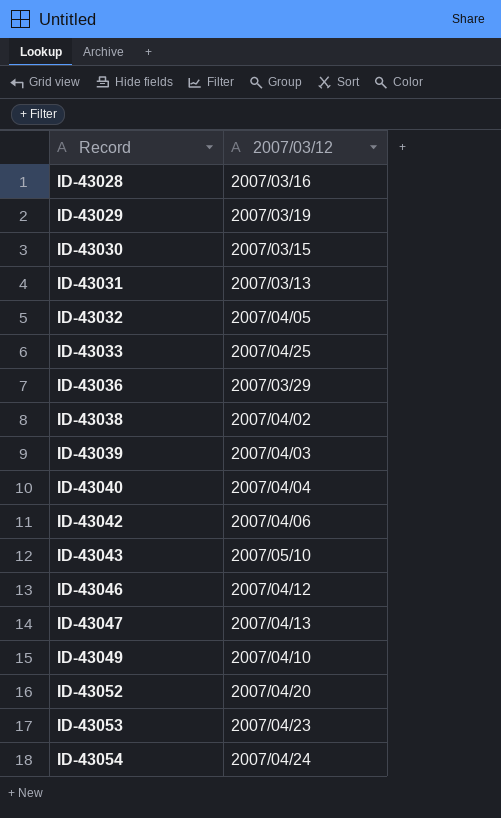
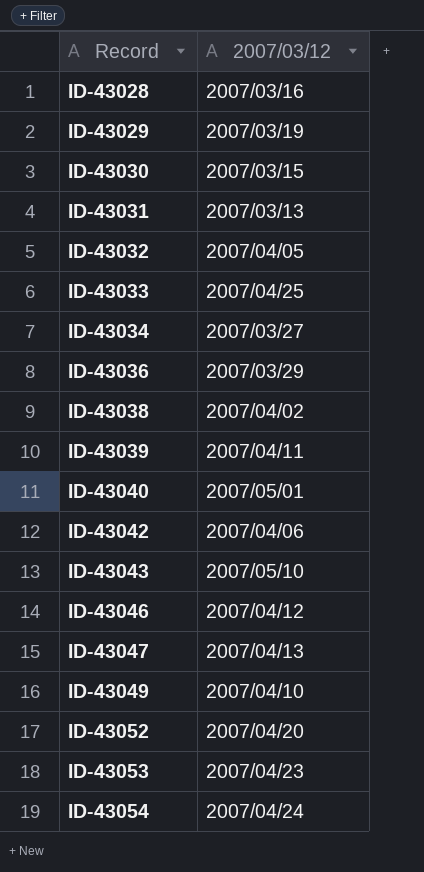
row ID-43034: none -> 2007/03/27
ID-43039 | 2007/03/12: 2007/04/03 -> 2007/04/11
ID-43040 | 2007/03/12: 2007/04/04 -> 2007/05/01

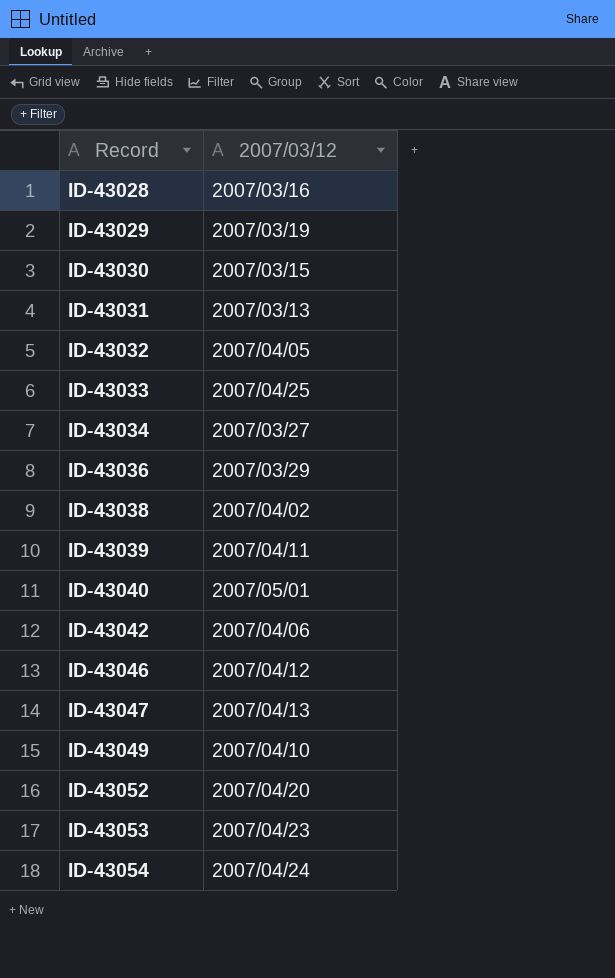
row ID-43043: 2007/05/10 -> none

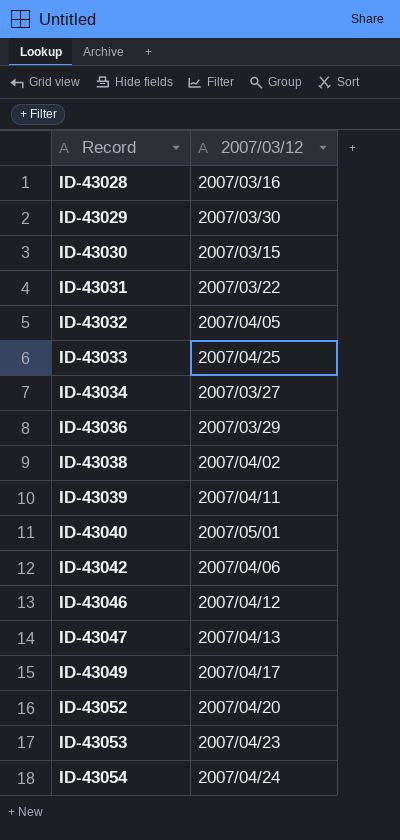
ID-43029 | 2007/03/12: 2007/03/19 -> 2007/03/30
ID-43031 | 2007/03/12: 2007/03/13 -> 2007/03/22
ID-43049 | 2007/03/12: 2007/04/10 -> 2007/04/17

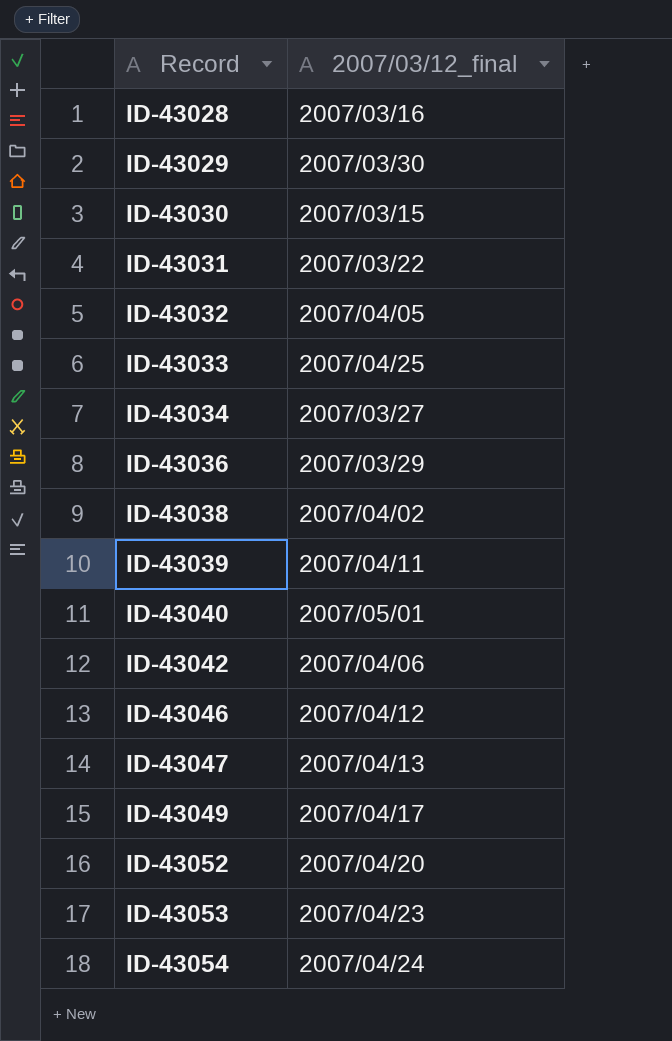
column name: 2007/03/12 -> 2007/03/12_final

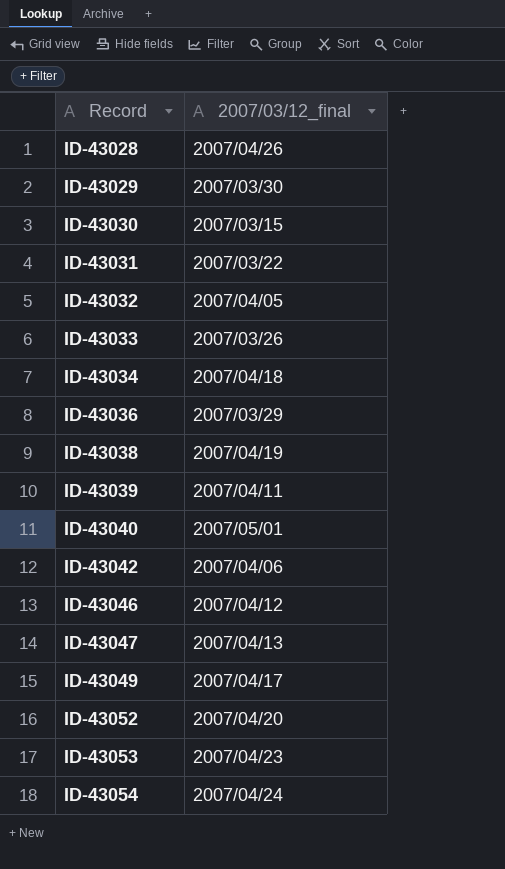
ID-43028 | 2007/03/12_final: 2007/03/16 -> 2007/04/26
ID-43033 | 2007/03/12_final: 2007/04/25 -> 2007/03/26
ID-43034 | 2007/03/12_final: 2007/03/27 -> 2007/04/18
ID-43038 | 2007/03/12_final: 2007/04/02 -> 2007/04/19

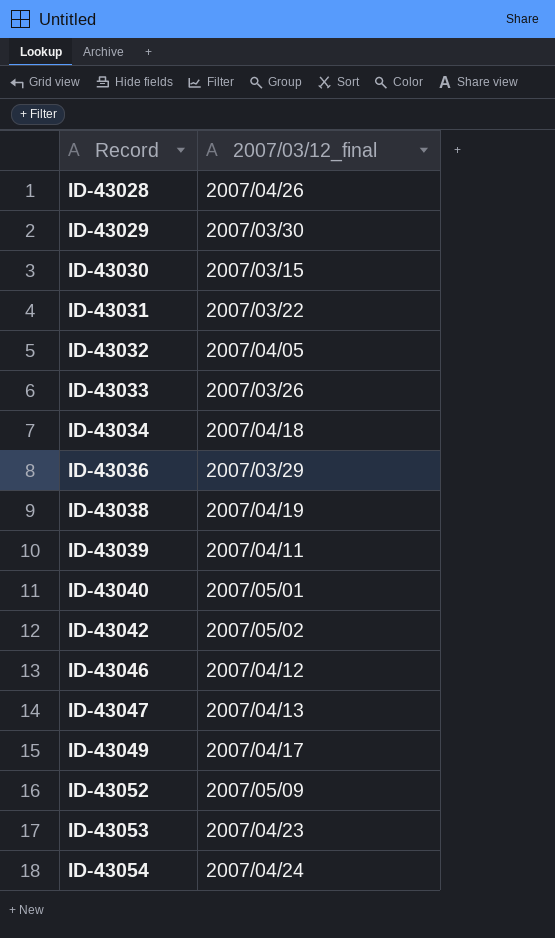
ID-43042 | 2007/03/12_final: 2007/04/06 -> 2007/05/02
ID-43052 | 2007/03/12_final: 2007/04/20 -> 2007/05/09

